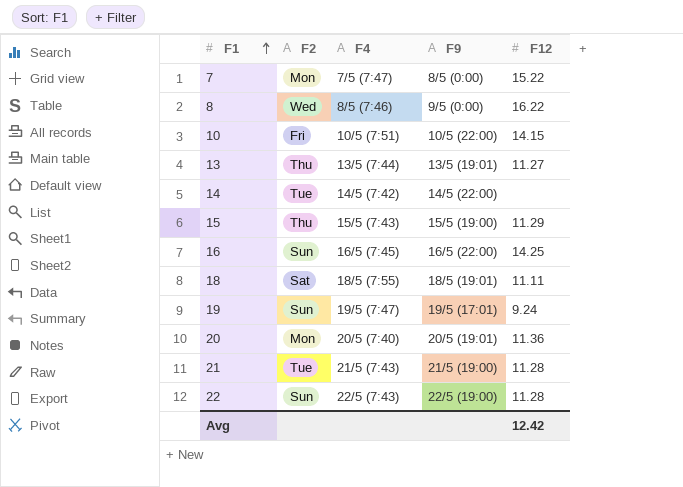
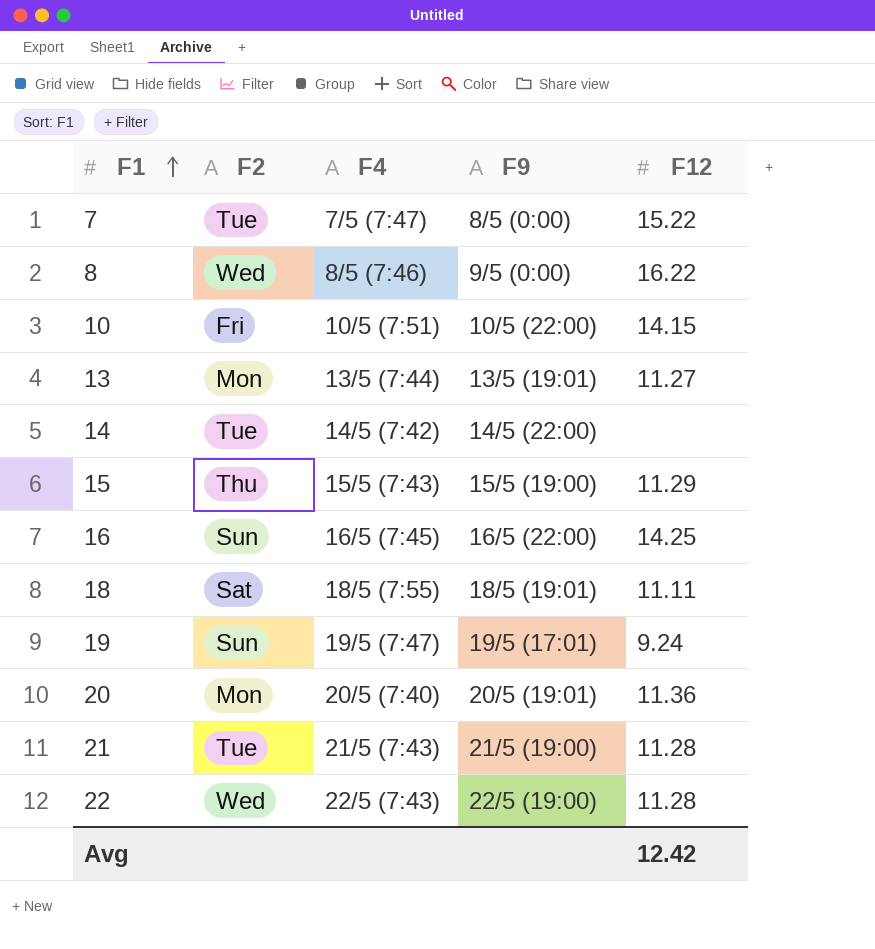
7 | F2: Mon -> Tue
13 | F2: Thu -> Mon
22 | F2: Sun -> Wed

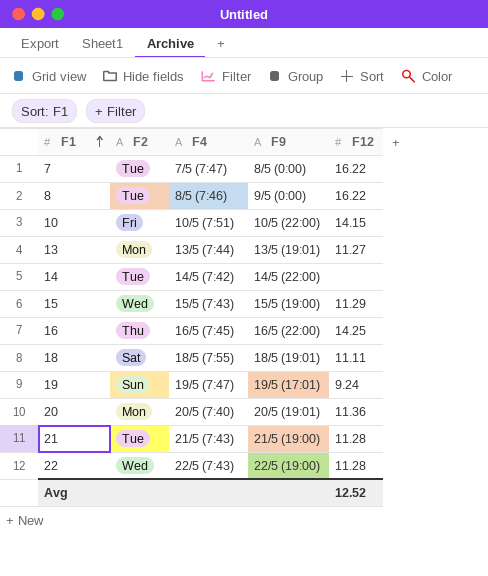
7 | F12: 15.22 -> 16.22
8 | F2: Wed -> Tue
15 | F2: Thu -> Wed
16 | F2: Sun -> Thu
Avg | F12: 12.42 -> 12.52

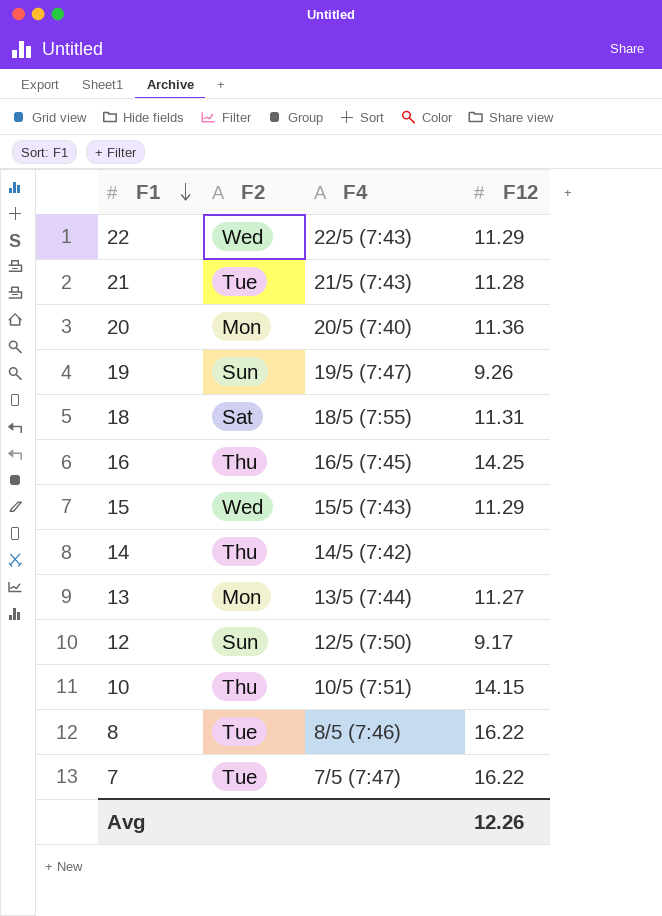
row order: F1 ascending -> F1 descending
column F9 | position: 4 -> none
22 | F12: 11.28 -> 11.29
19 | F12: 9.24 -> 9.26
18 | F12: 11.11 -> 11.31
14 | F2: Tue -> Thu
row 12: none -> Sun | 12/5 (7:50) | 9.17
10 | F2: Fri -> Thu
Avg | F12: 12.52 -> 12.26

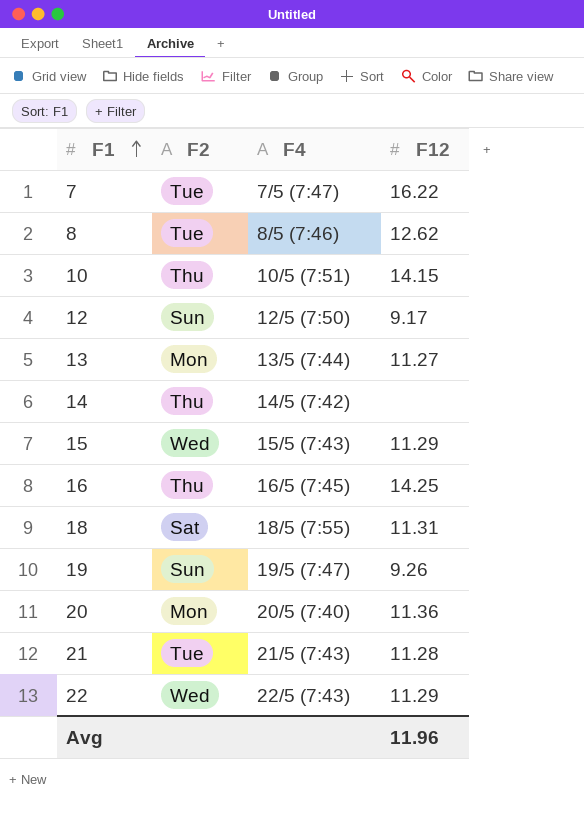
row order: F1 descending -> F1 ascending
8 | F12: 16.22 -> 12.62
Avg | F12: 12.26 -> 11.96

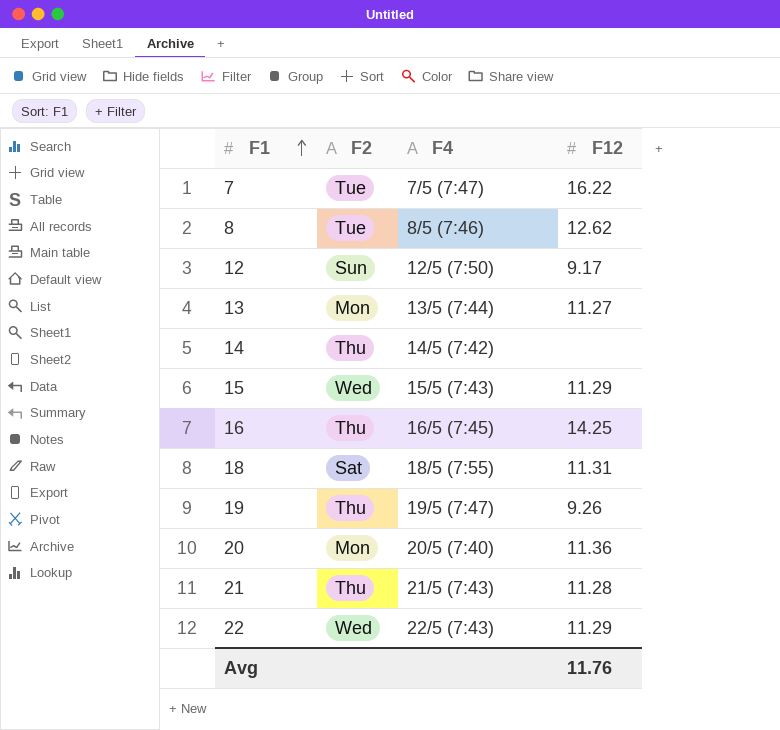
row 10: Thu | 10/5 (7:51) | 14.15 -> none
19 | F2: Sun -> Thu
21 | F2: Tue -> Thu
Avg | F12: 11.96 -> 11.76

